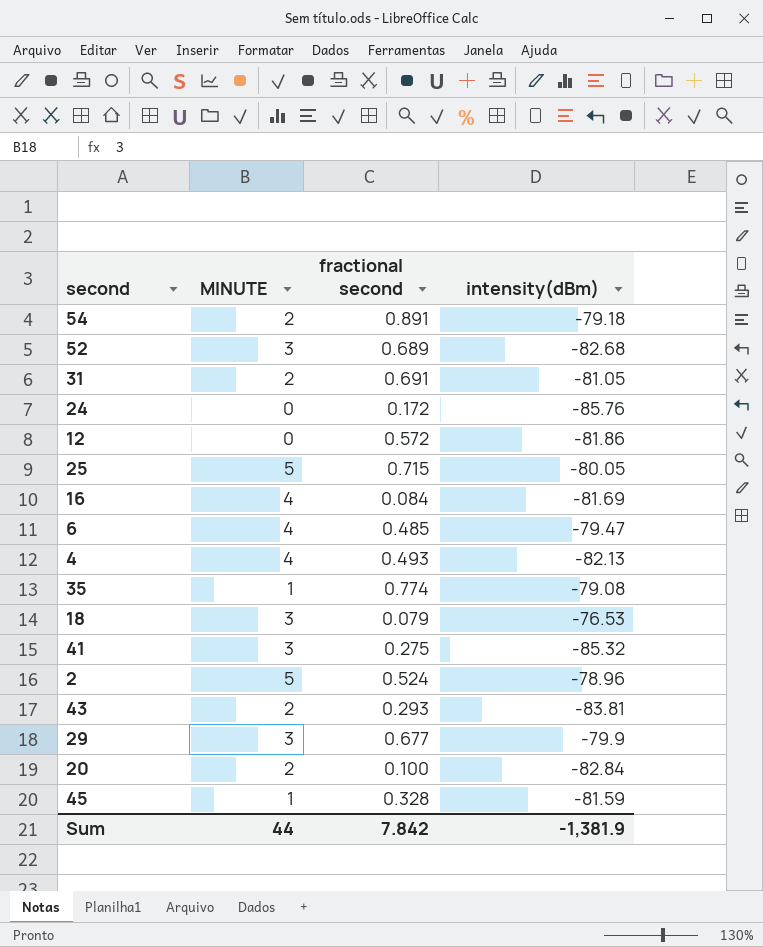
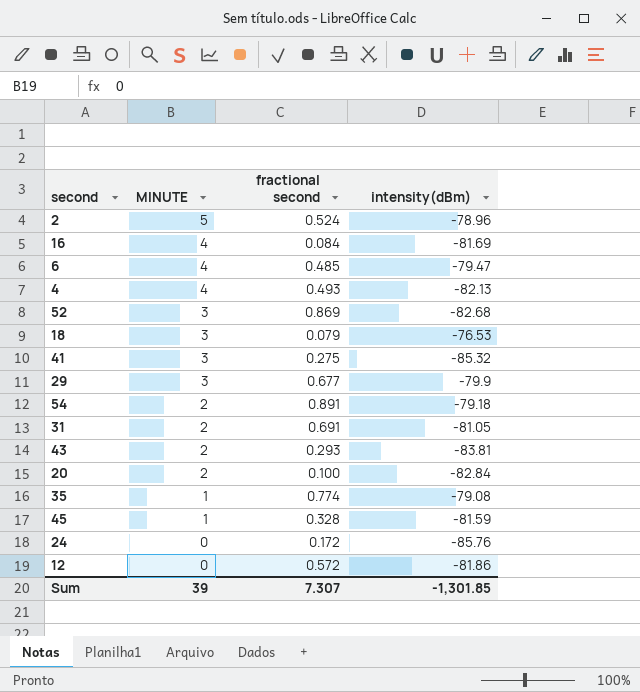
row order: none -> MINUTE descending
row 25: 5 | 0.715 | -80.05 -> none
52 | fractional second: 0.689 -> 0.869
Sum | MINUTE: 44 -> 39
Sum | fractional second: 7.842 -> 7.307
Sum | intensity(dBm): -1,381.9 -> -1,301.85

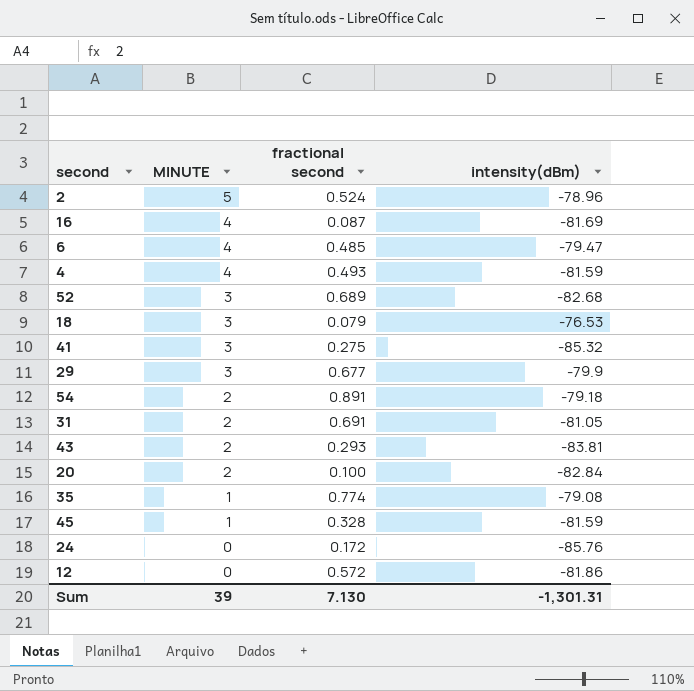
16 | fractional second: 0.084 -> 0.087
4 | intensity(dBm): -82.13 -> -81.59
52 | fractional second: 0.869 -> 0.689
Sum | fractional second: 7.307 -> 7.130
Sum | intensity(dBm): -1,301.85 -> -1,301.31

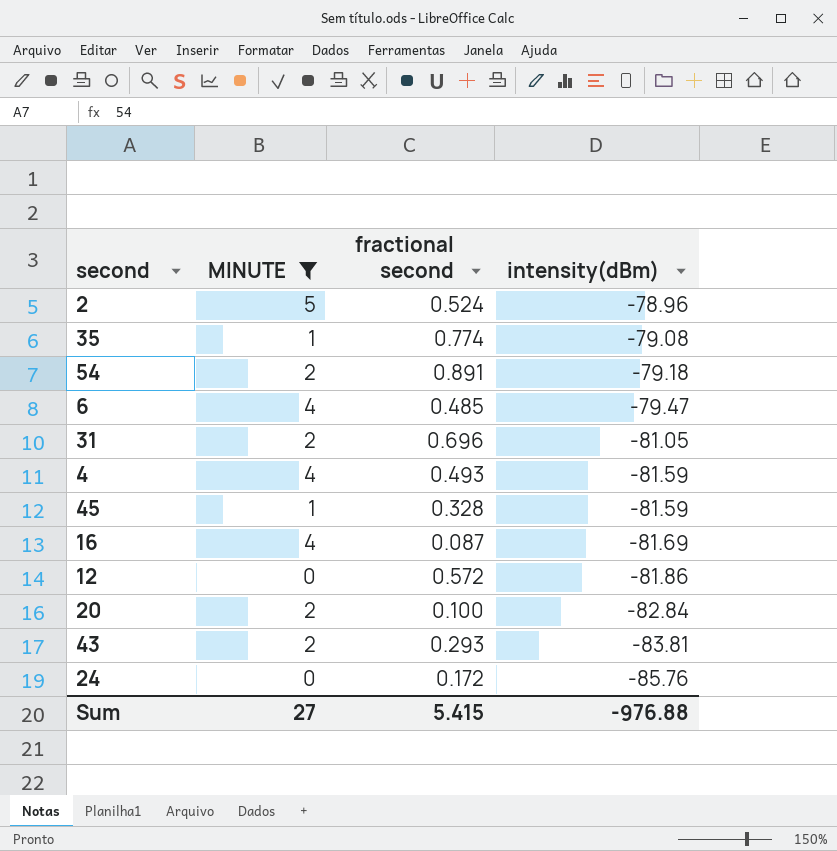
filter: none -> MINUTE != 3
row order: MINUTE descending -> intensity(dBm) descending
31 | fractional second: 0.691 -> 0.696
Sum | MINUTE: 39 -> 27
Sum | fractional second: 7.130 -> 5.415
Sum | intensity(dBm): -1,301.31 -> -976.88

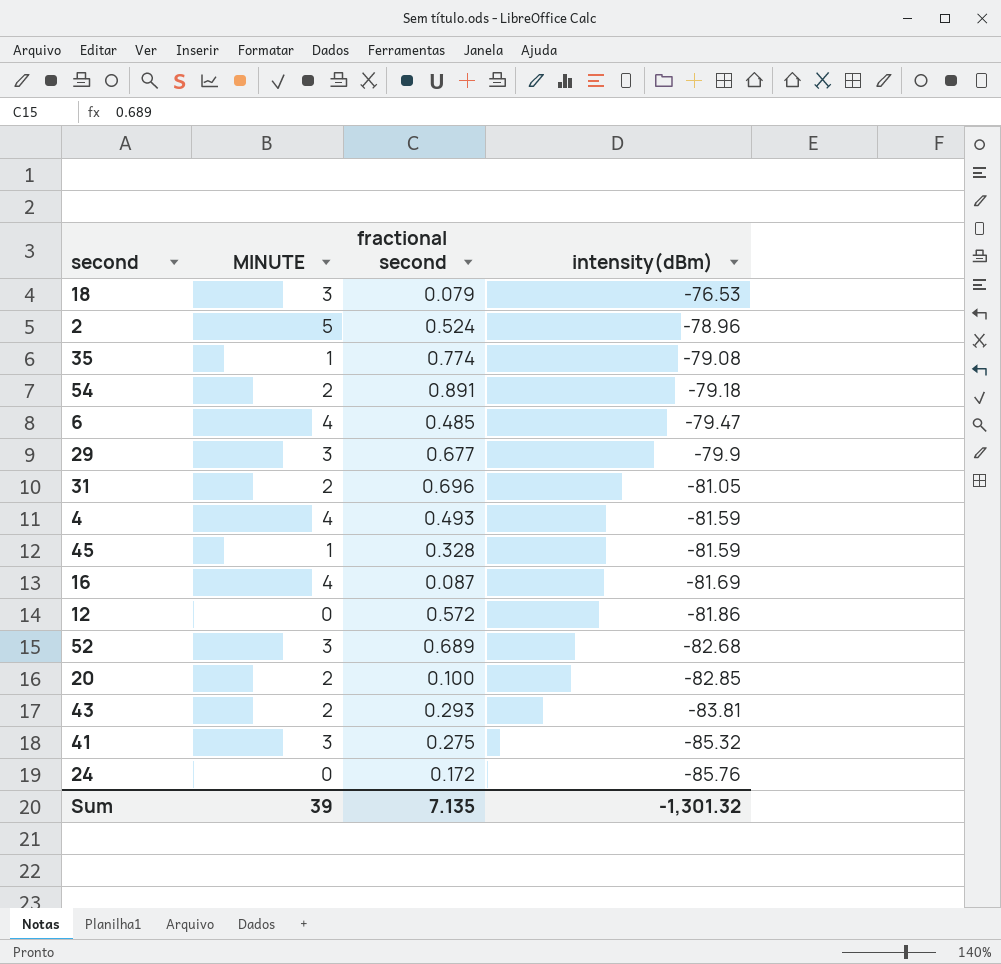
filter: MINUTE != 3 -> none
20 | intensity(dBm): -82.84 -> -82.85
Sum | MINUTE: 27 -> 39
Sum | fractional second: 5.415 -> 7.135
Sum | intensity(dBm): -976.88 -> -1,301.32

